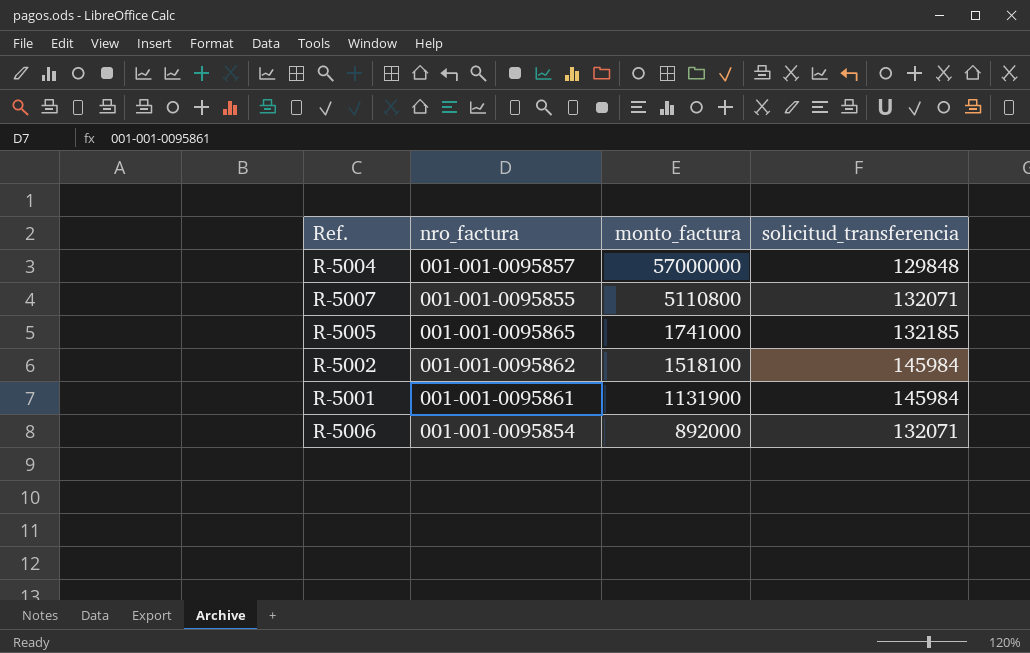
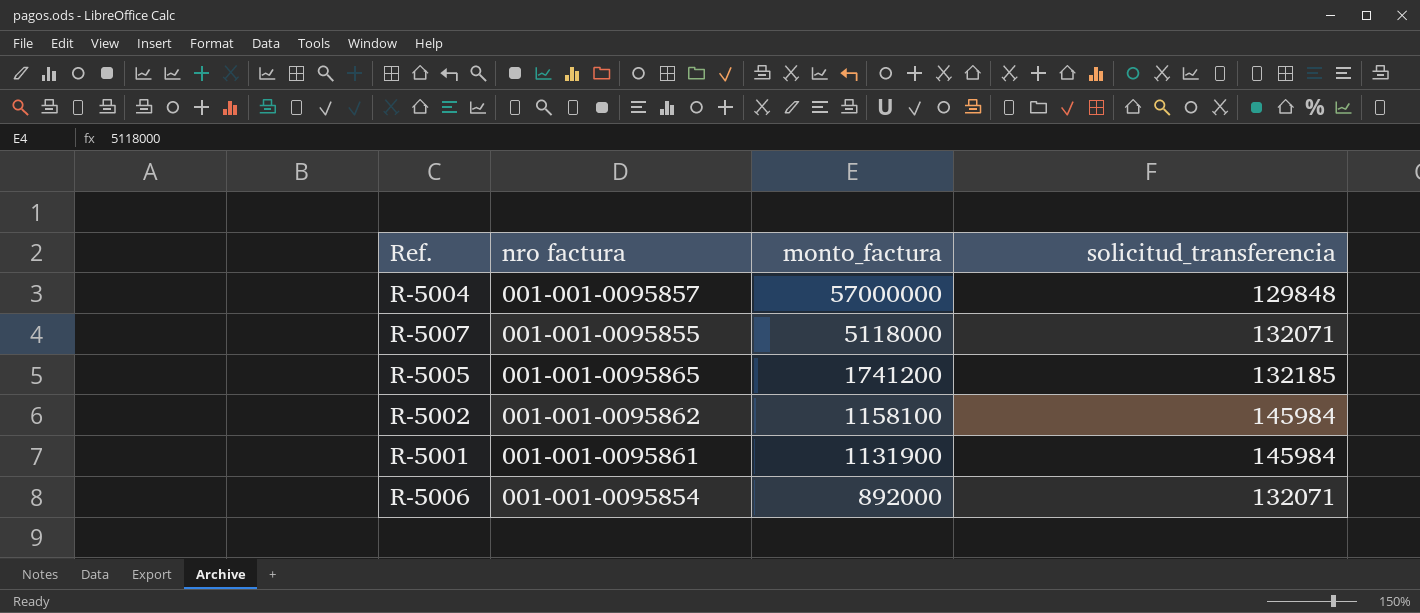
column name: nro_factura -> nro factura
R-5007 | monto_factura: 5110800 -> 5118000
R-5005 | monto_factura: 1741000 -> 1741200
R-5002 | monto_factura: 1518100 -> 1158100

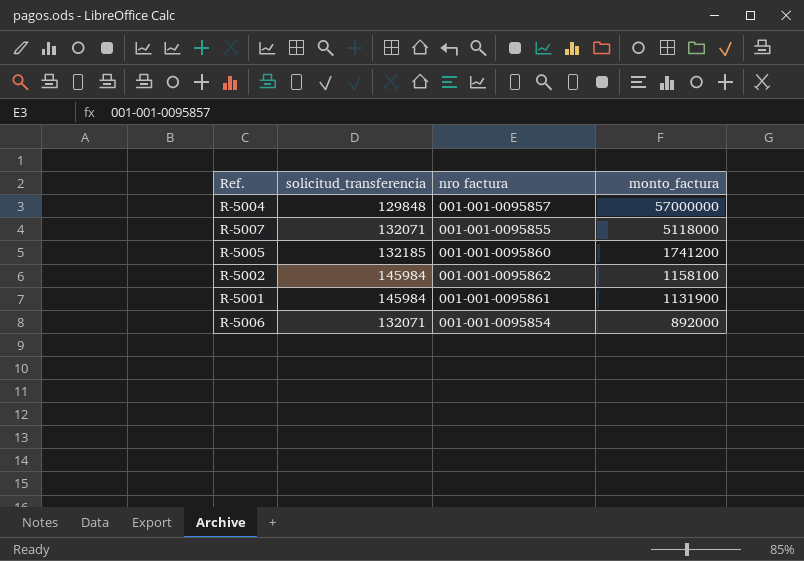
column solicitud_transferencia | position: 4 -> 2
R-5005 | nro factura: 001-001-0095865 -> 001-001-0095860

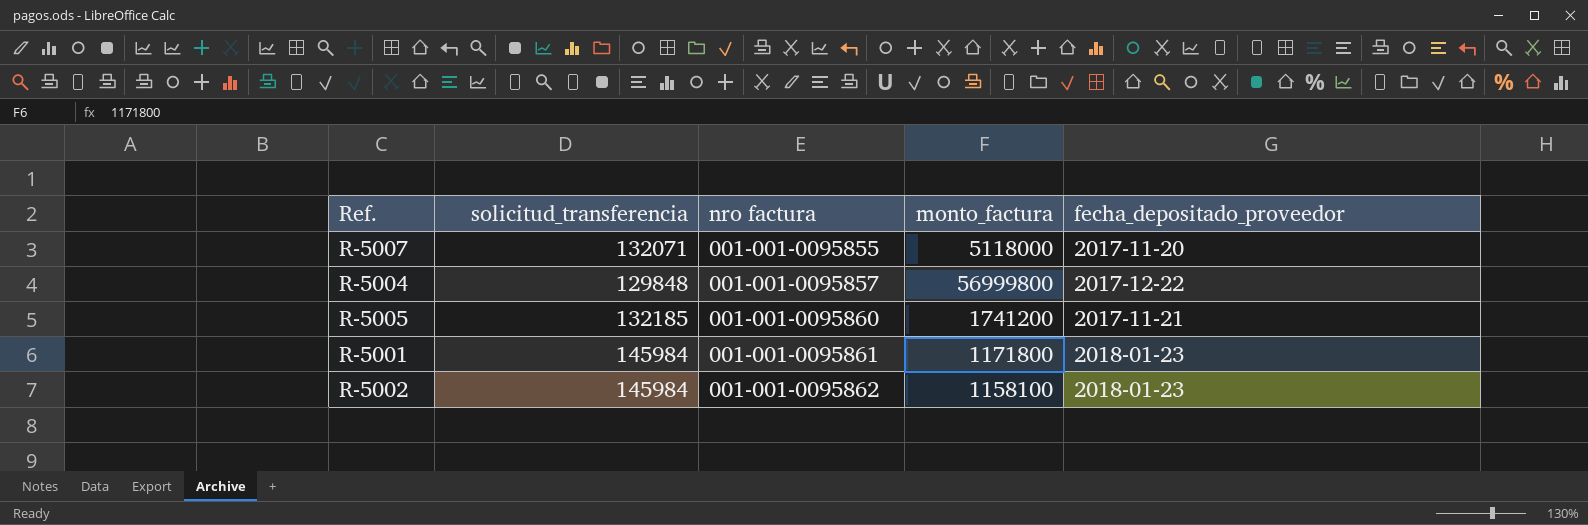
row order: monto_factura descending -> nro factura ascending
column fecha_depositado_proveedor | position: none -> 5
row R-5006: 132071 | 001-001-0095854 | 892000 -> none
R-5004 | monto_factura: 57000000 -> 56999800
R-5001 | monto_factura: 1131900 -> 1171800

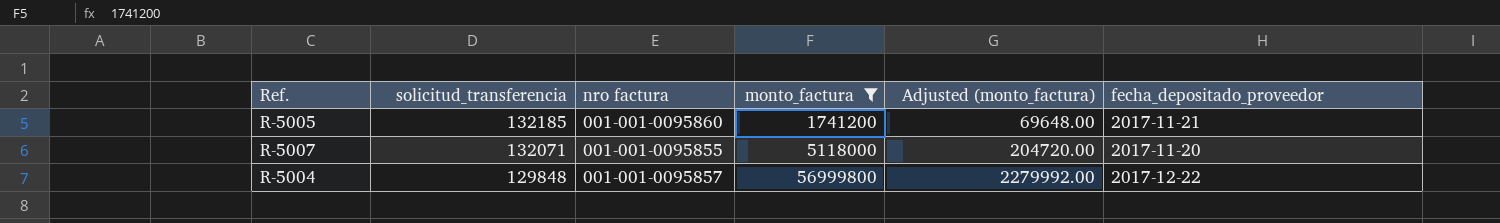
filter: none -> monto_factura >= 1741200
row order: nro factura ascending -> solicitud_transferencia descending
column Adjusted (monto_factura) | formula: none -> [monto_factura] * 0.04

